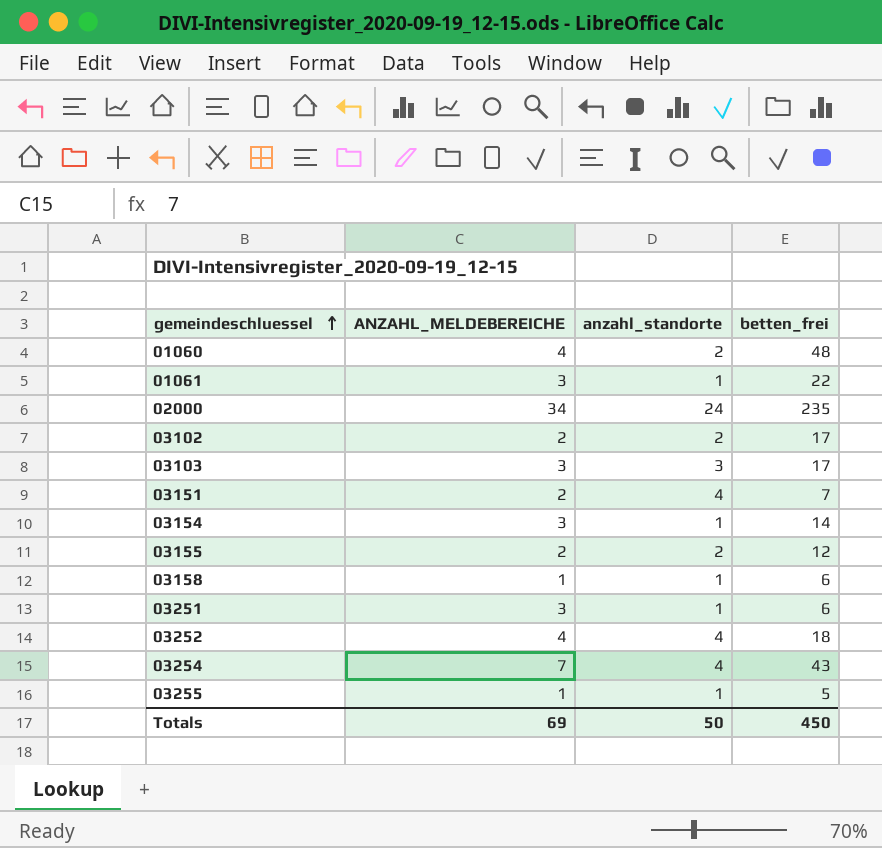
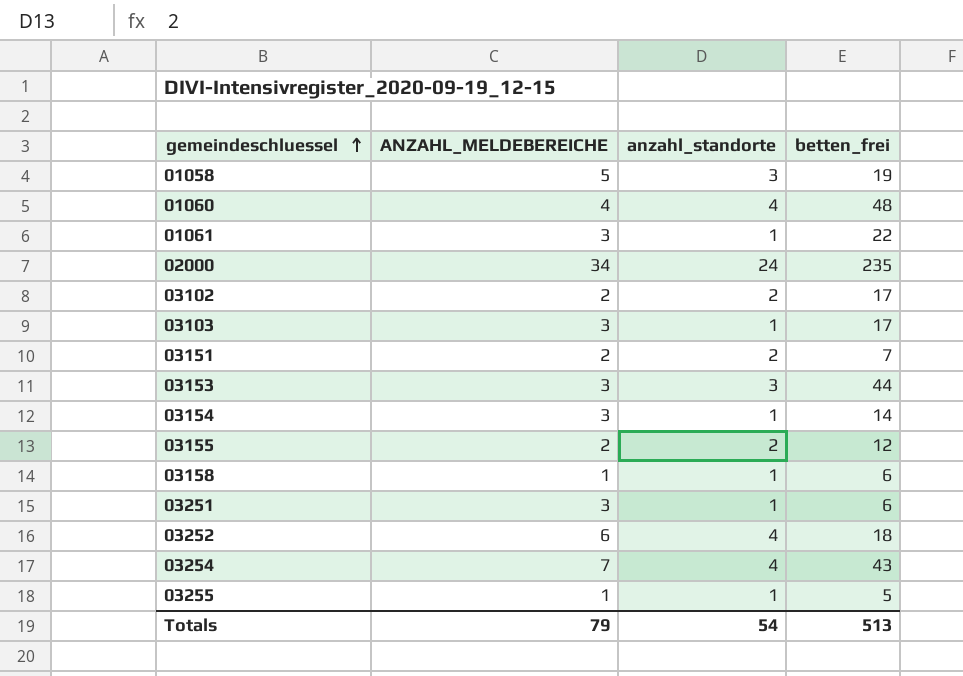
row 01058: none -> 5 | 3 | 19
01060 | anzahl_standorte: 2 -> 4
03103 | anzahl_standorte: 3 -> 1
03151 | anzahl_standorte: 4 -> 2
row 03153: none -> 3 | 3 | 44
03252 | ANZAHL_MELDEBEREICHE: 4 -> 6
Totals | ANZAHL_MELDEBEREICHE: 69 -> 79
Totals | anzahl_standorte: 50 -> 54
Totals | betten_frei: 450 -> 513

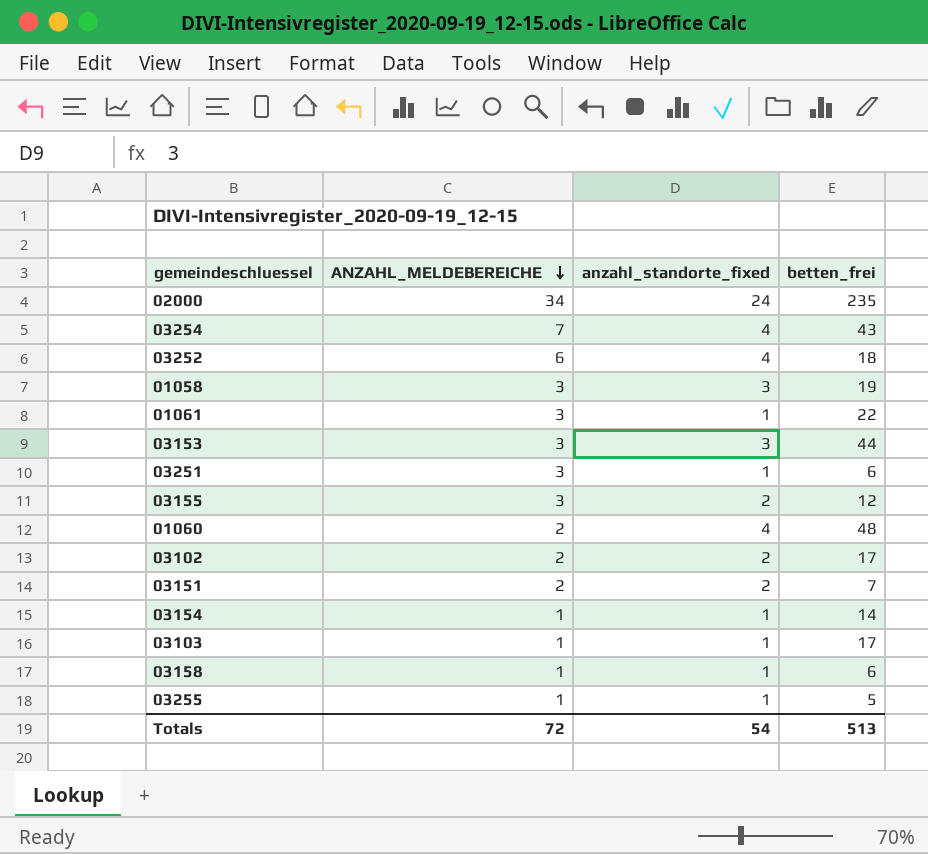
row order: gemeindeschluessel ascending -> ANZAHL_MELDEBEREICHE descending
column name: anzahl_standorte -> anzahl_standorte_fixed
01058 | ANZAHL_MELDEBEREICHE: 5 -> 3
03155 | ANZAHL_MELDEBEREICHE: 2 -> 3
01060 | ANZAHL_MELDEBEREICHE: 4 -> 2
03154 | ANZAHL_MELDEBEREICHE: 3 -> 1
03103 | ANZAHL_MELDEBEREICHE: 3 -> 1
Totals | ANZAHL_MELDEBEREICHE: 79 -> 72

